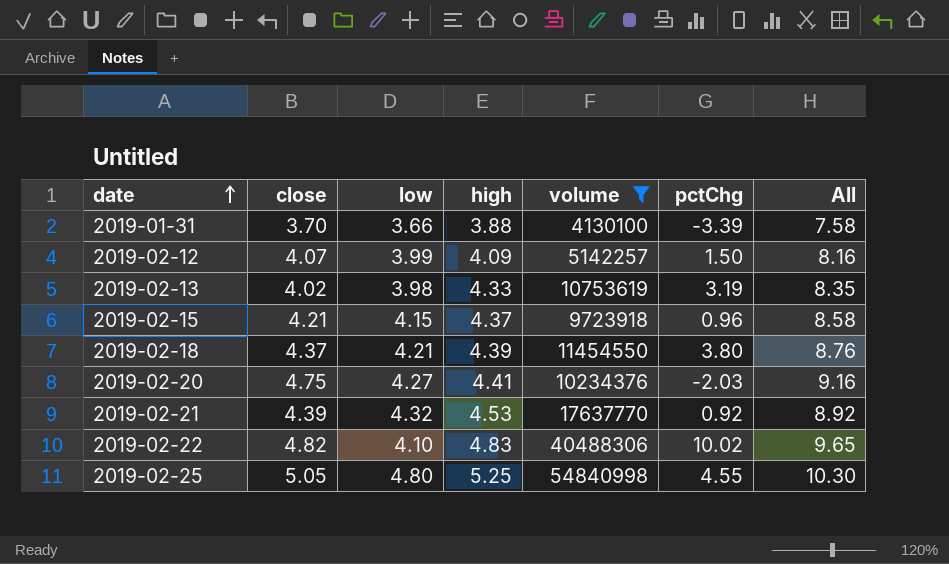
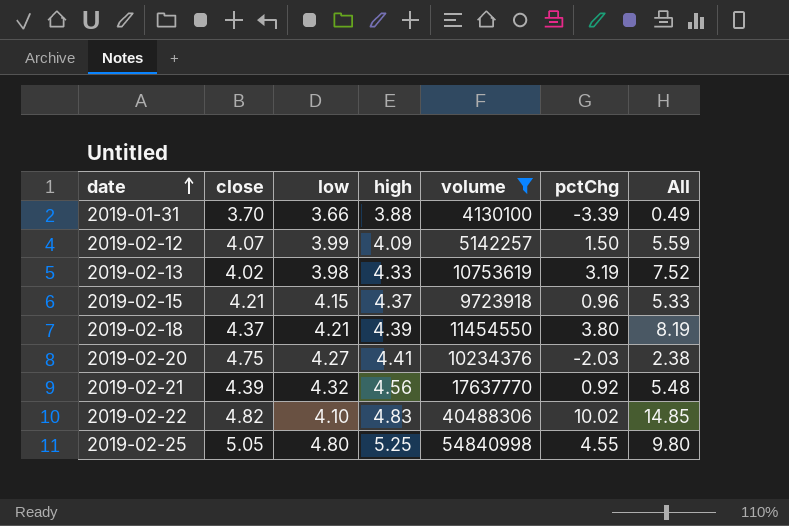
column All | formula: [close] + [high] -> [high] + [pctChg]
2019-02-21 | high: 4.53 -> 4.56

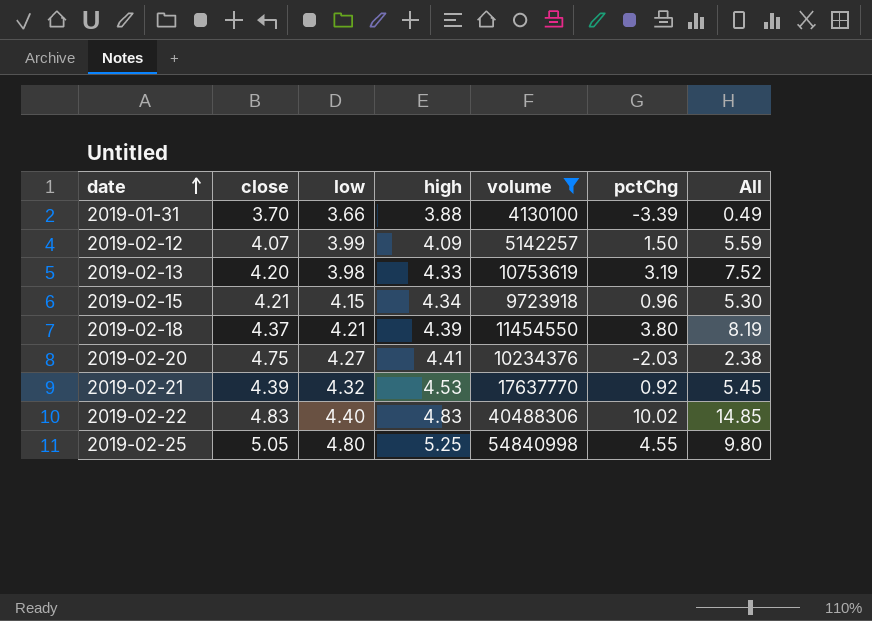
2019-02-13 | close: 4.02 -> 4.20
2019-02-15 | high: 4.37 -> 4.34
2019-02-15 | All: 5.33 -> 5.30
2019-02-21 | high: 4.56 -> 4.53
2019-02-21 | All: 5.48 -> 5.45
2019-02-22 | close: 4.82 -> 4.83
2019-02-22 | low: 4.10 -> 4.40

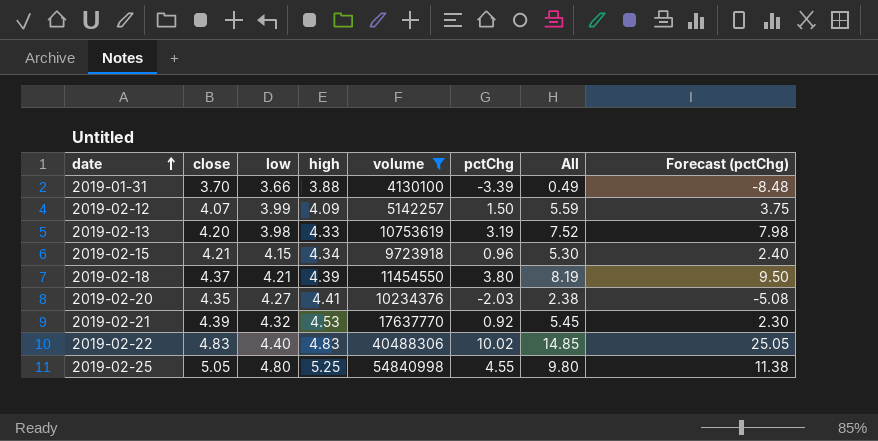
column Forecast (pctChg) | formula: none -> [pctChg] * 2.5
2019-02-20 | close: 4.75 -> 4.35

